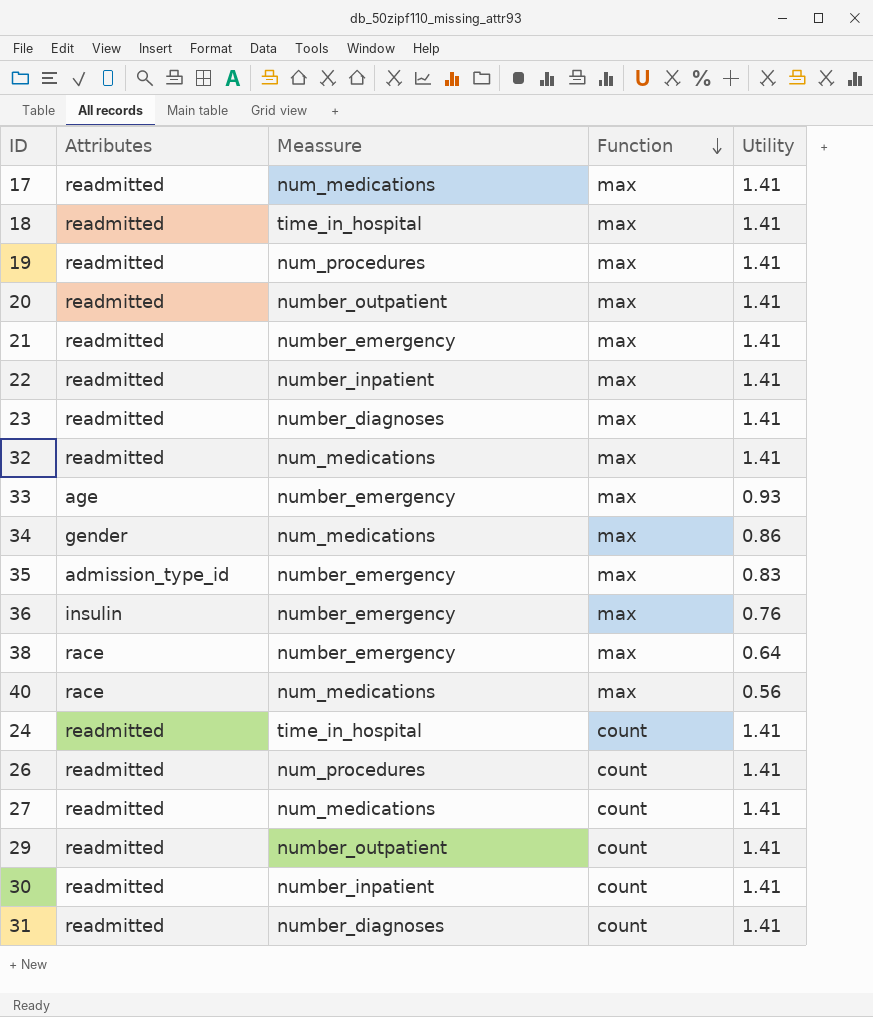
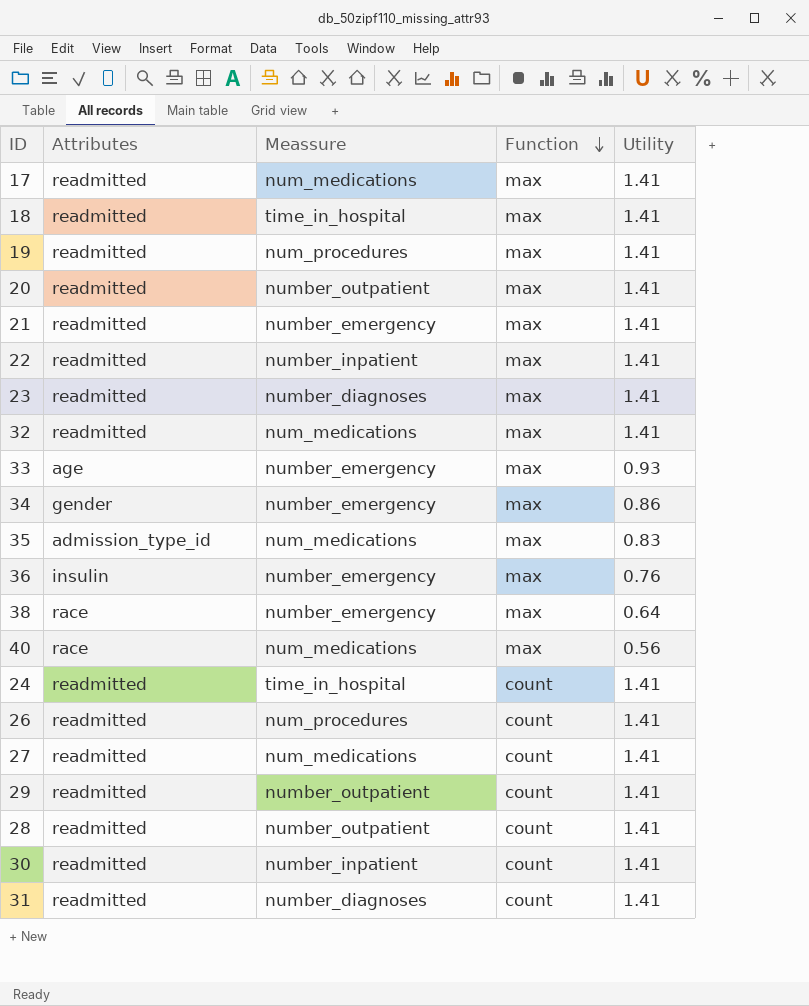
34 | Meassure: num_medications -> number_emergency
35 | Meassure: number_emergency -> num_medications
row 28: none -> readmitted | number_outpatient | count | 1.41

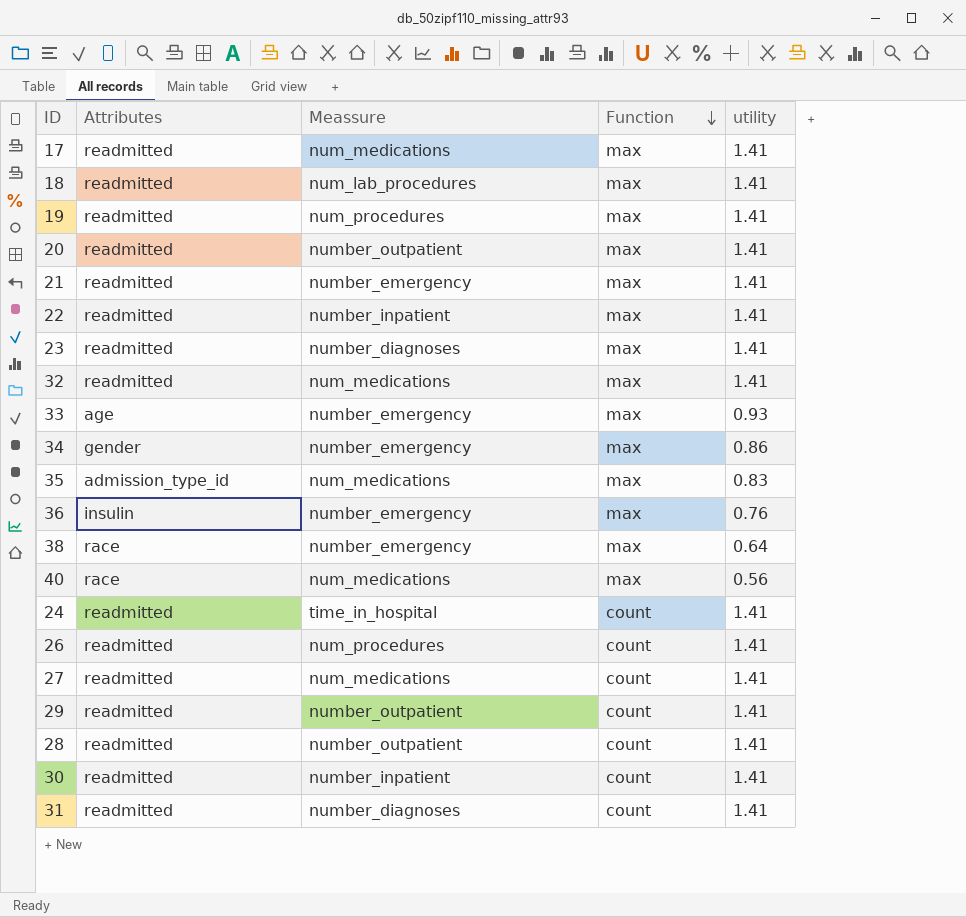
column name: Utility -> utility
18 | Meassure: time_in_hospital -> num_lab_procedures

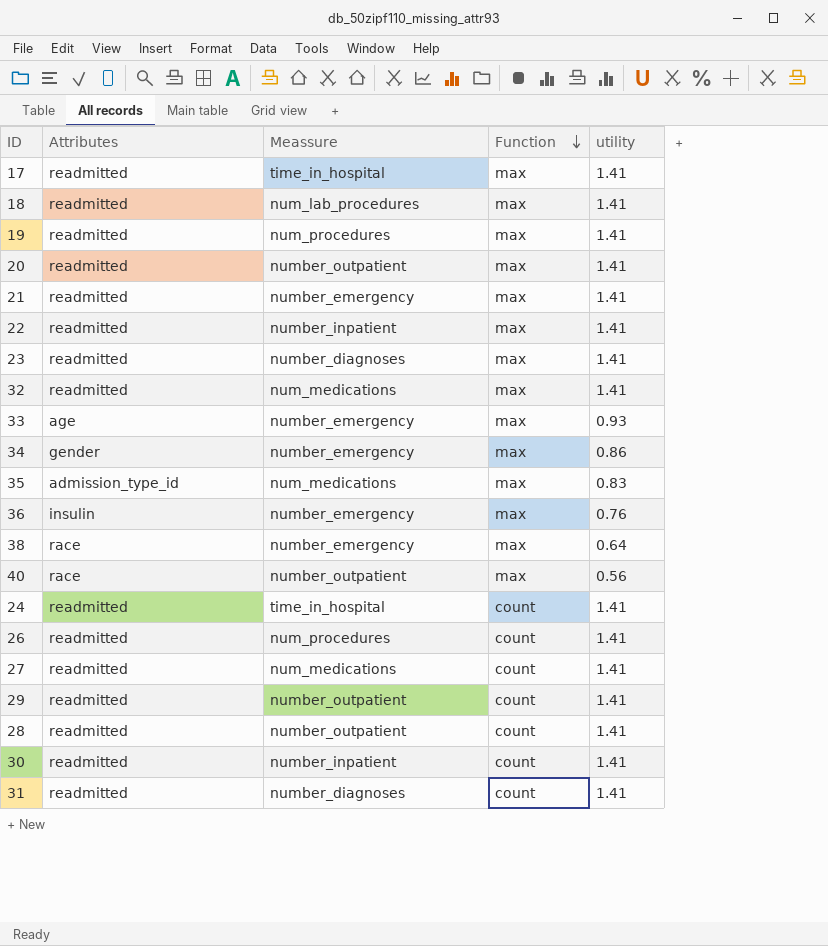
17 | Meassure: num_medications -> time_in_hospital
40 | Meassure: num_medications -> number_outpatient

